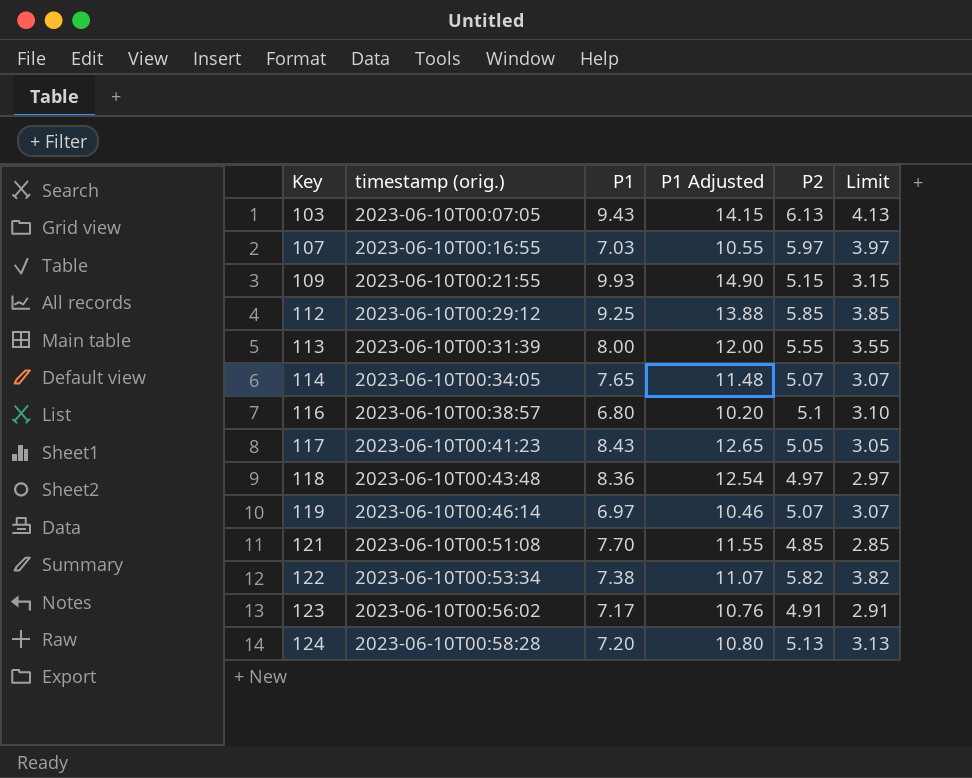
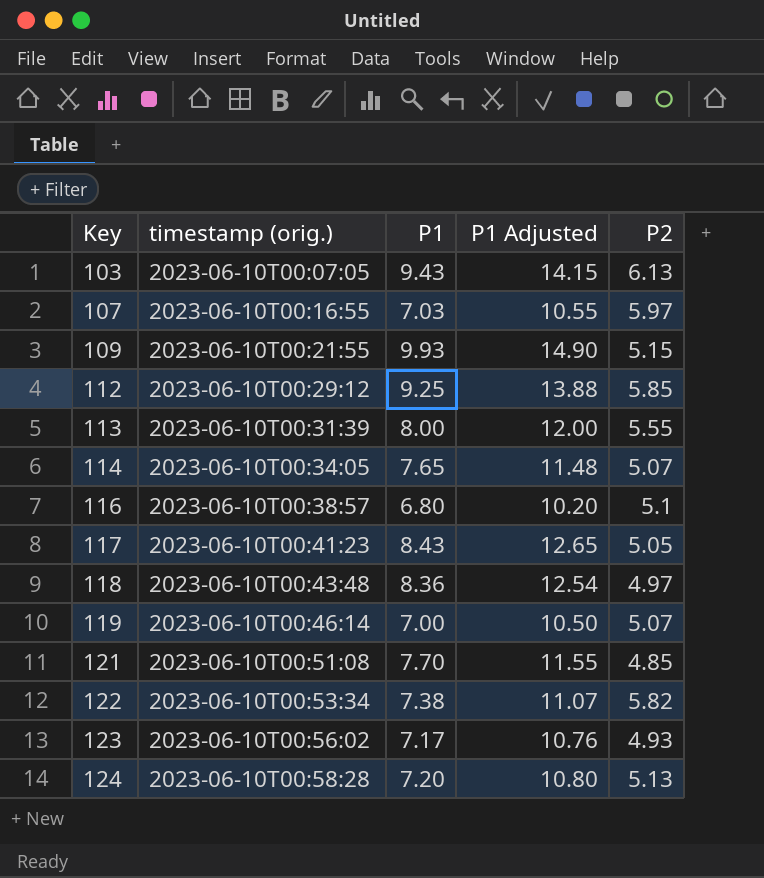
column Limit | formula: [P2] - 2 -> none
119 | P1: 6.97 -> 7.00
119 | P1 Adjusted: 10.46 -> 10.50
123 | P2: 4.91 -> 4.93

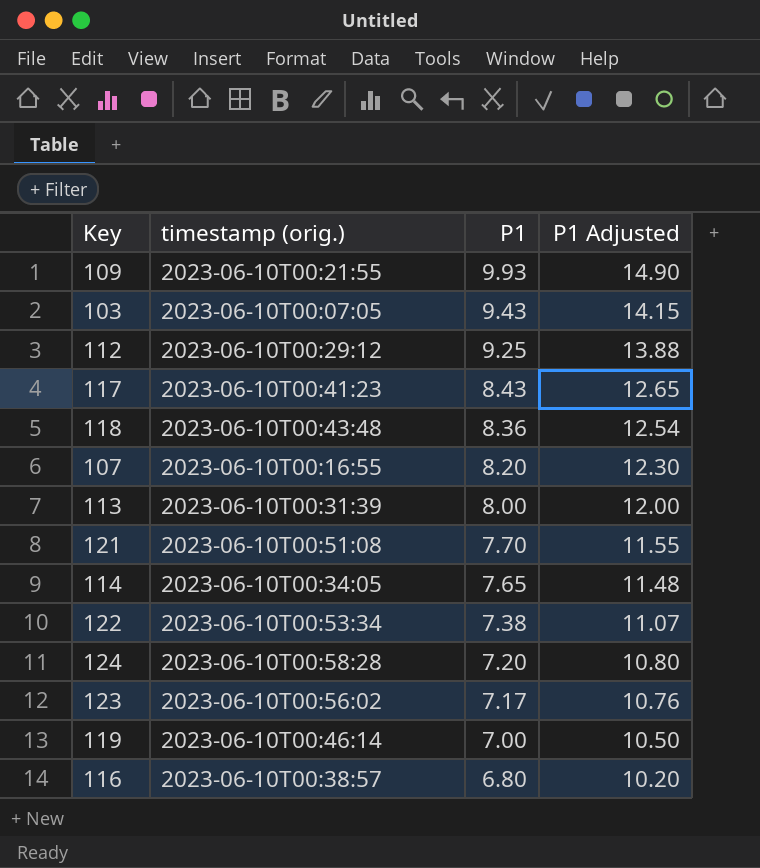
row order: Key ascending -> P1 descending
column P2 | position: 5 -> none
107 | P1: 7.03 -> 8.20
107 | P1 Adjusted: 10.55 -> 12.30

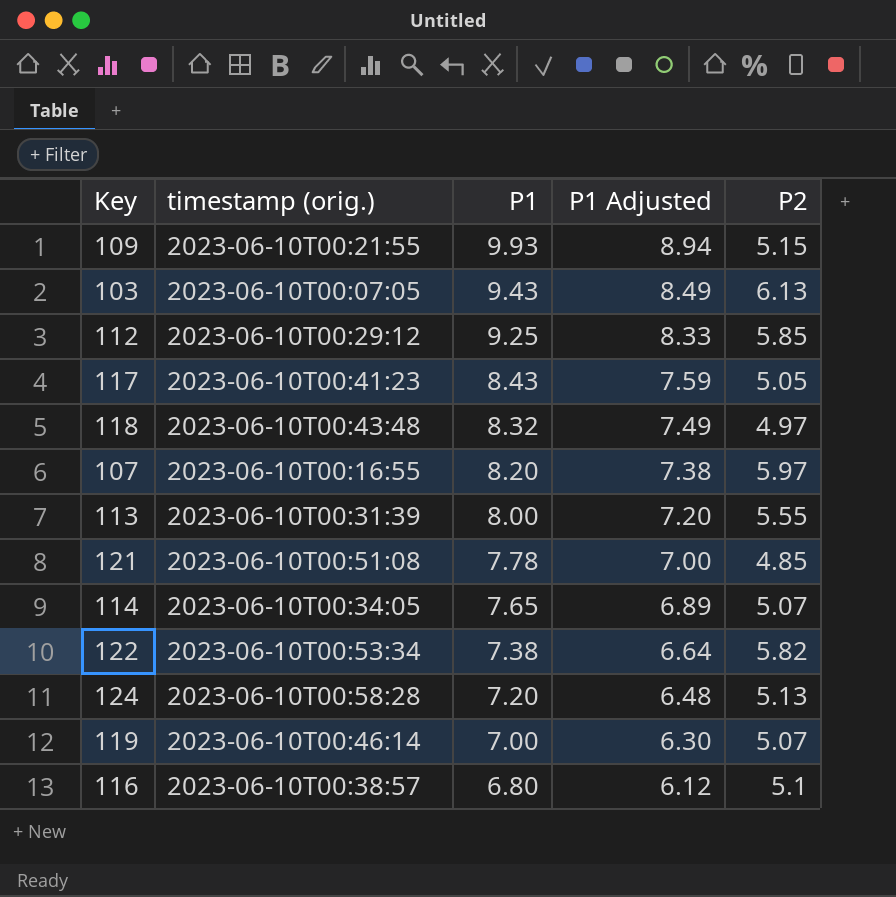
column P1 Adjusted | formula: [P1] * 1.5 -> [P1] * 0.9
column P2 | position: none -> 5
row 123: 2023-06-10T00:56:02 | 7.17 | 10.76 -> none
118 | P1: 8.36 -> 8.32
121 | P1: 7.70 -> 7.78

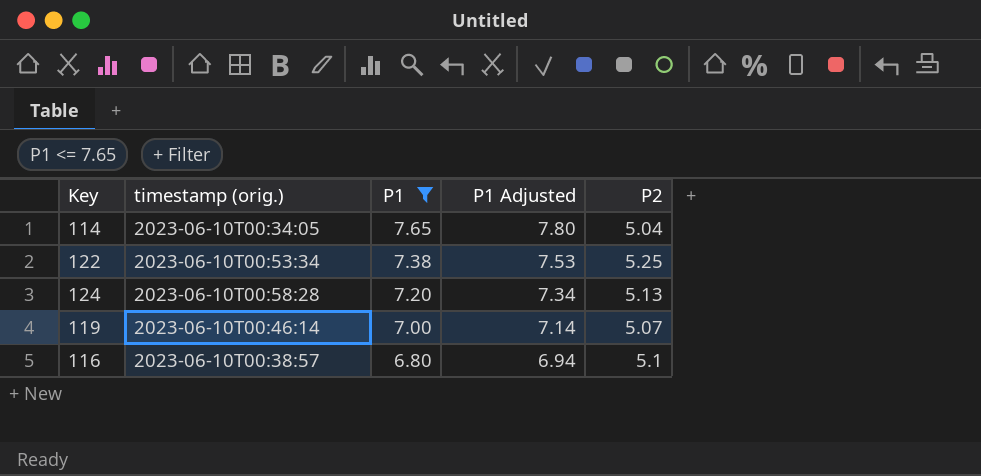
filter: none -> P1 <= 7.65
column P1 Adjusted | formula: [P1] * 0.9 -> [P1] * 1.02
114 | P2: 5.07 -> 5.04
122 | P2: 5.82 -> 5.25

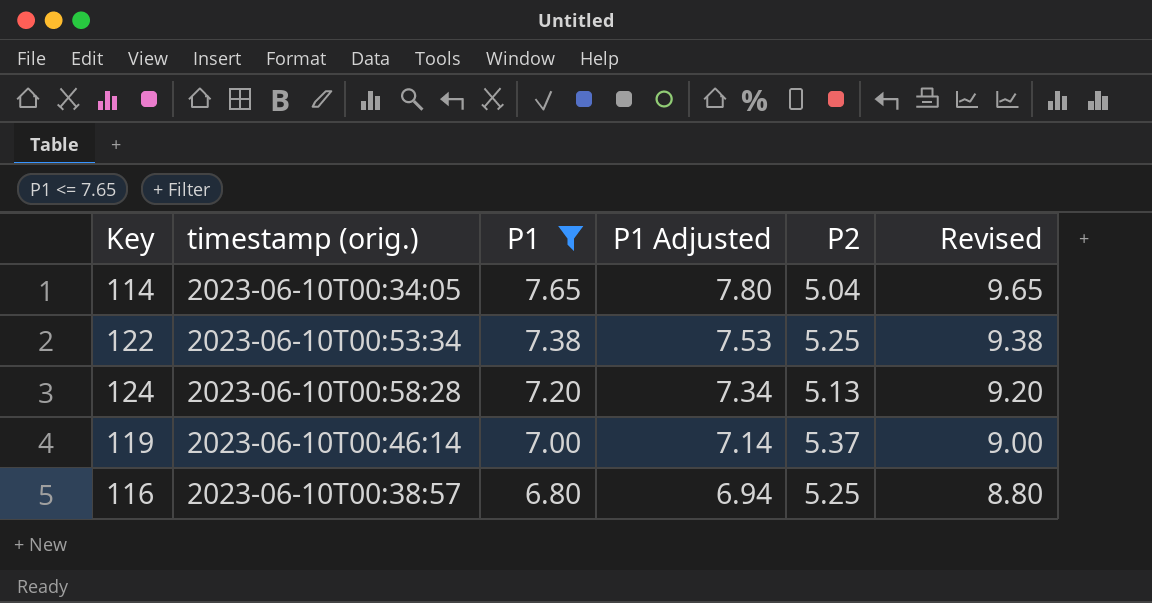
column Revised | formula: none -> [P1] + 2
119 | P2: 5.07 -> 5.37
116 | P2: 5.1 -> 5.25

